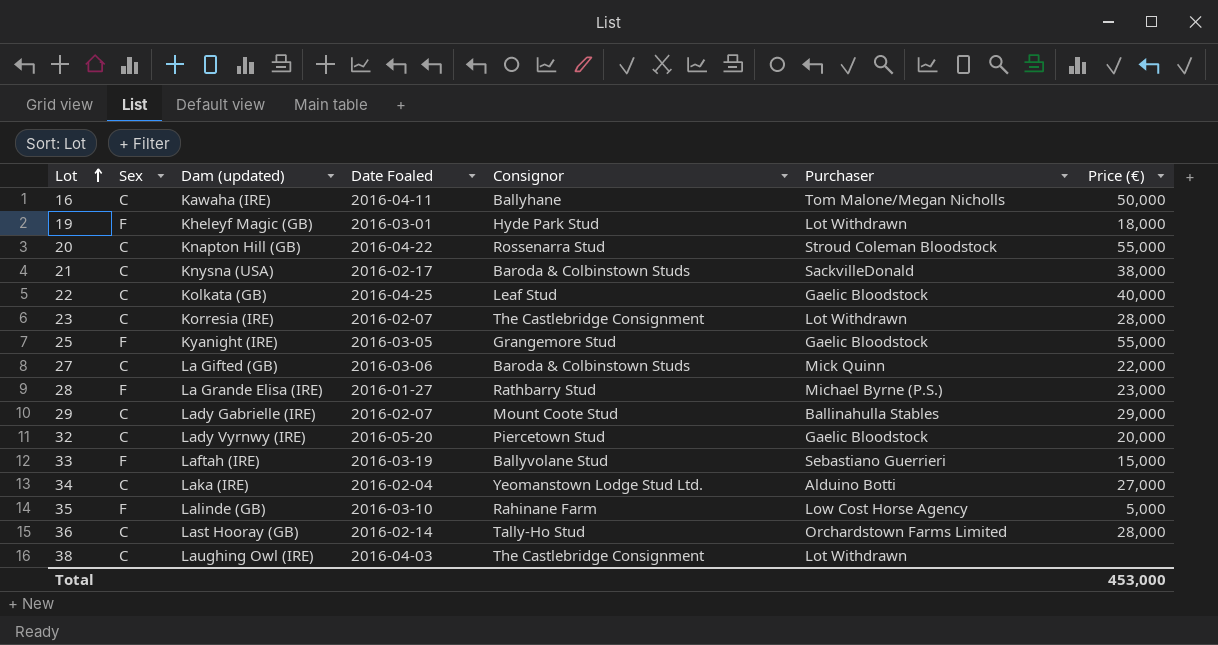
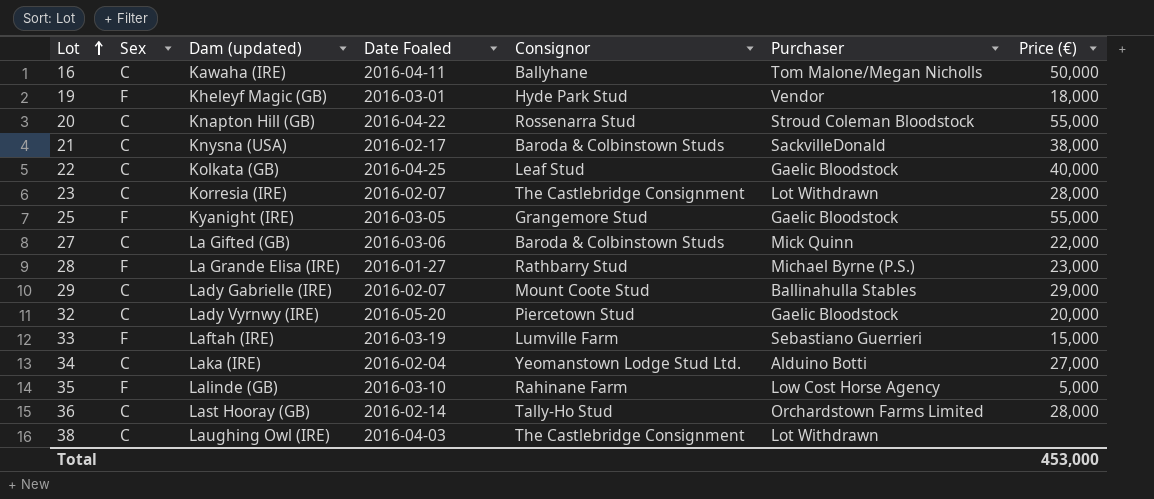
19 | Purchaser: Lot Withdrawn -> Vendor
33 | Consignor: Ballyvolane Stud -> Lumville Farm

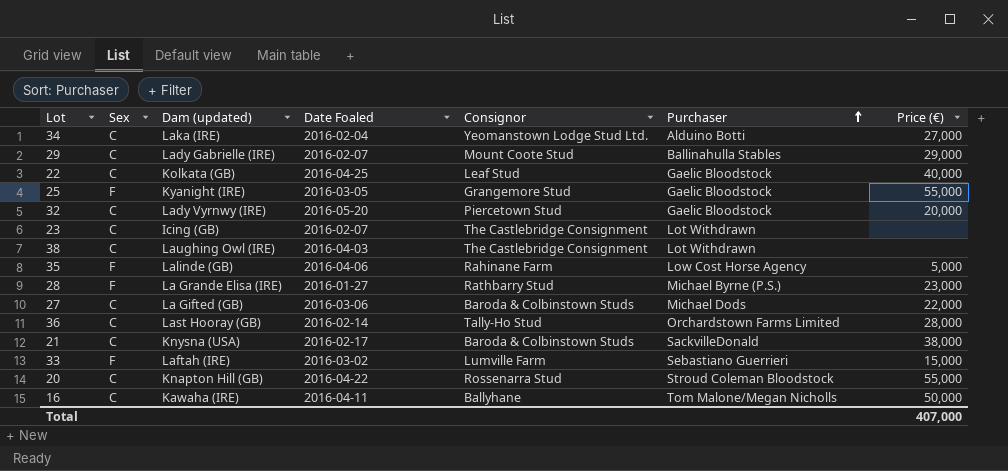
row order: Lot ascending -> Purchaser ascending
row 19: F | Kheleyf Magic (GB) | 2016-03-01 | Hyde Park Stud | Vendor | 18,000 -> none
23 | Dam (updated): Korresia (IRE) -> Icing (GB)
23 | Price (€): 28,000 -> none
35 | Date Foaled: 2016-03-10 -> 2016-04-06
27 | Purchaser: Mick Quinn -> Michael Dods
33 | Date Foaled: 2016-03-19 -> 2016-03-02
Total | Price (€): 453,000 -> 407,000

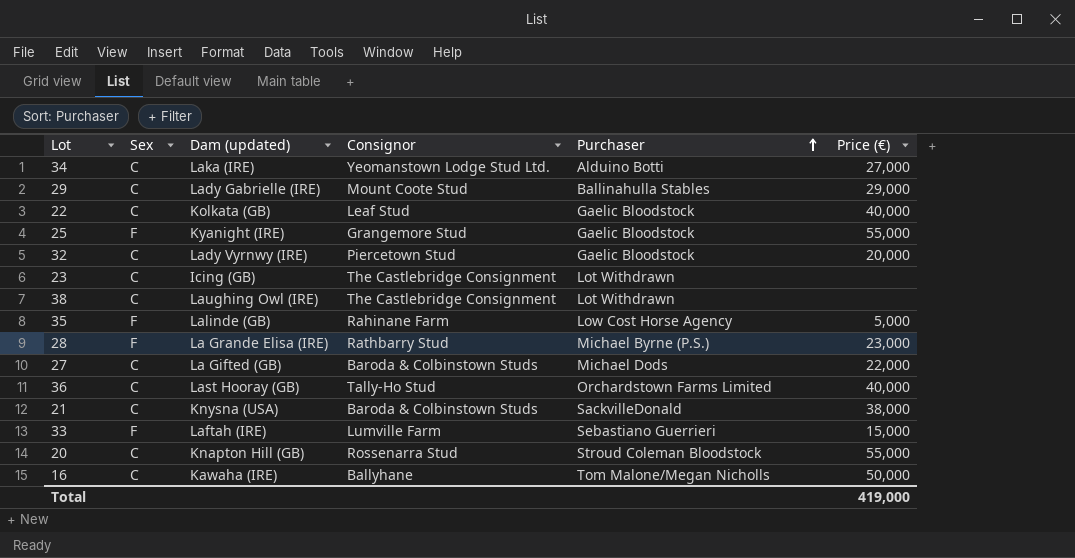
column Date Foaled | position: 4 -> none
36 | Price (€): 28,000 -> 40,000
Total | Price (€): 407,000 -> 419,000

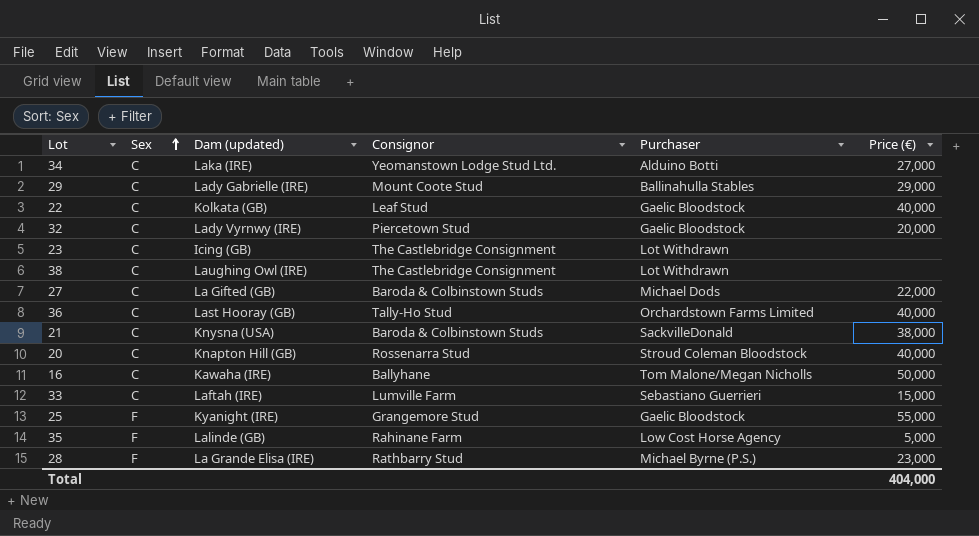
row order: Purchaser ascending -> Sex ascending
20 | Price (€): 55,000 -> 40,000
33 | Sex: F -> C
Total | Price (€): 419,000 -> 404,000

